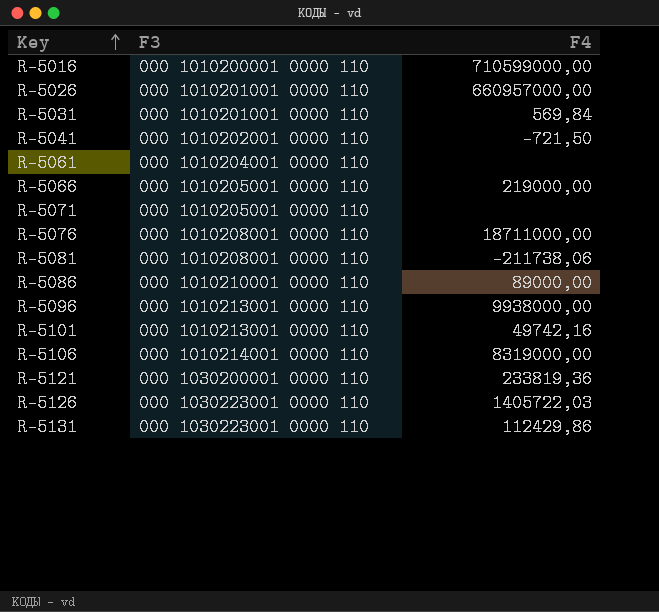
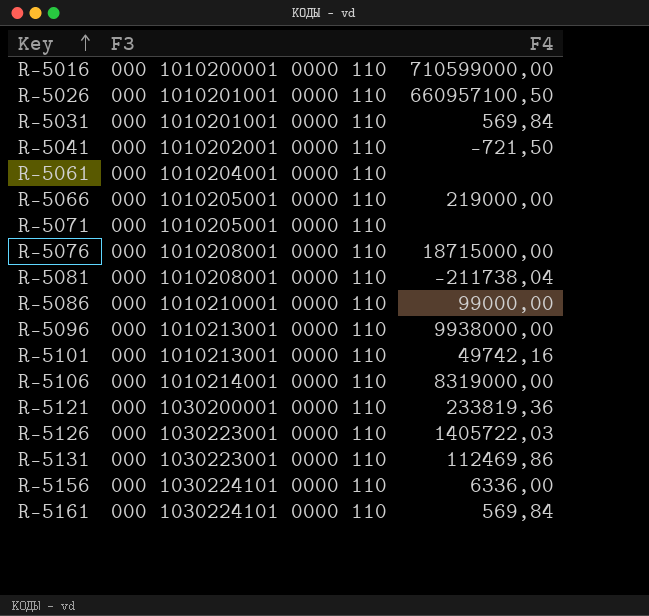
R-5026 | F4: 660957000,00 -> 660957100,50
R-5076 | F4: 18711000,00 -> 18715000,00
R-5081 | F4: -211738,06 -> -211738,04
R-5086 | F4: 89000,00 -> 99000,00
R-5131 | F4: 112429,86 -> 112469,86
row R-5156: none -> 000 1030224101 0000 110 | 6336,00
row R-5161: none -> 000 1030224101 0000 110 | 569,84

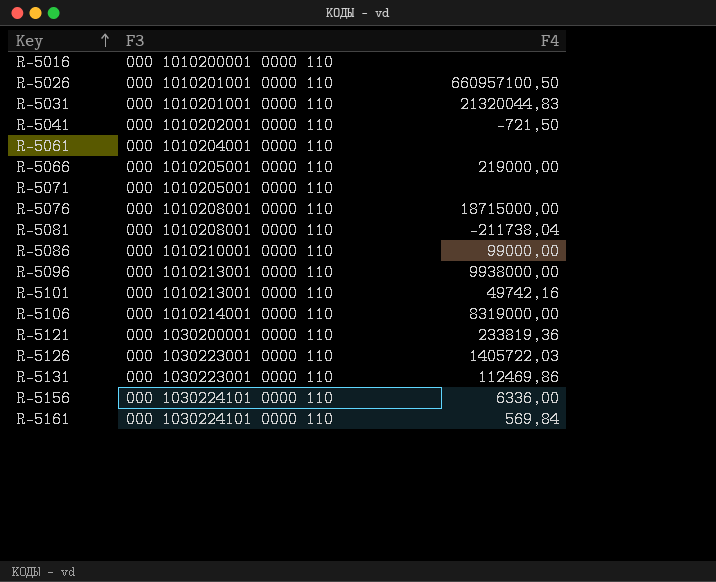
R-5016 | F4: 710599000,00 -> none
R-5031 | F4: 569,84 -> 21320044,83

